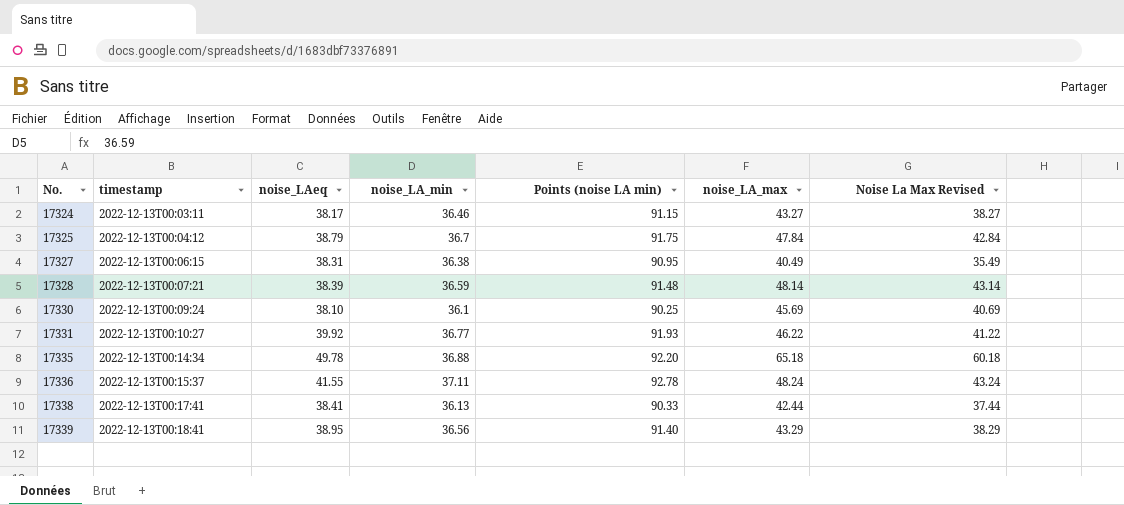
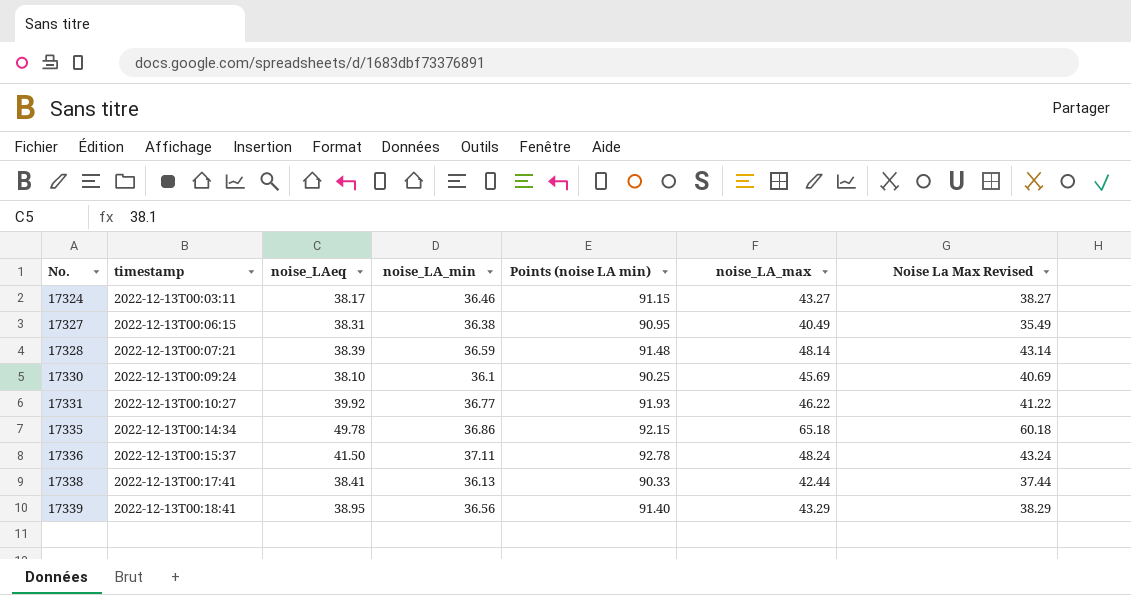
row 17325: 2022-12-13T00:04:12 | 38.79 | 36.7 | 91.75 | 47.84 | 42.84 -> none
17335 | noise_LA_min: 36.88 -> 36.86
17335 | Points (noise LA min): 92.20 -> 92.15
17336 | noise_LAeq: 41.55 -> 41.50

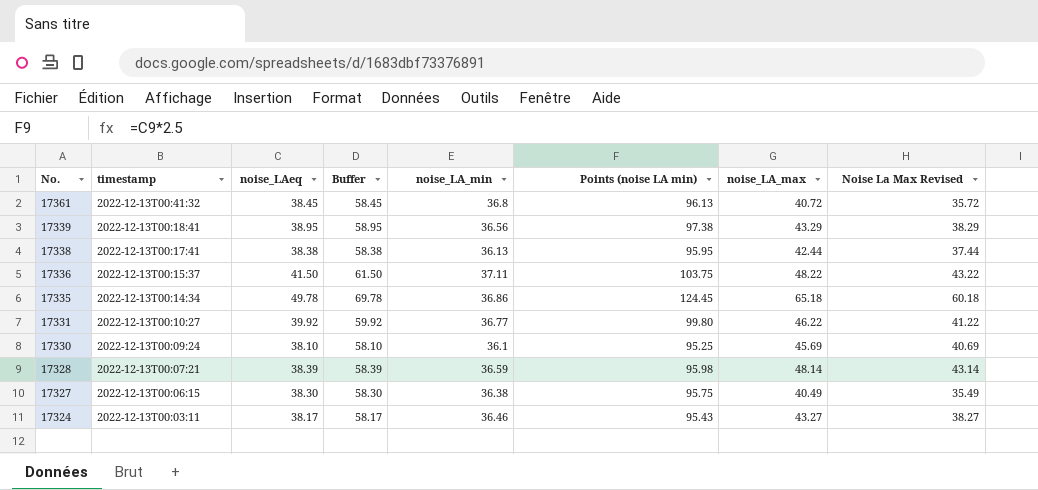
row order: No. ascending -> No. descending
column Buffer | formula: none -> [noise_LAeq] + 20
column Points (noise LA min) | formula: [noise_LA_min] * 2.5 -> [noise_LAeq] * 2.5
row 17361: none -> 2022-12-13T00:41:32 | 38.45 | 58.45 | 36.8 | 96.13 | 40.72 | 35.72
17338 | noise_LAeq: 38.41 -> 38.38
17336 | noise_LA_max: 48.24 -> 48.22
17336 | Noise La Max Revised: 43.24 -> 43.22
17327 | noise_LAeq: 38.31 -> 38.30

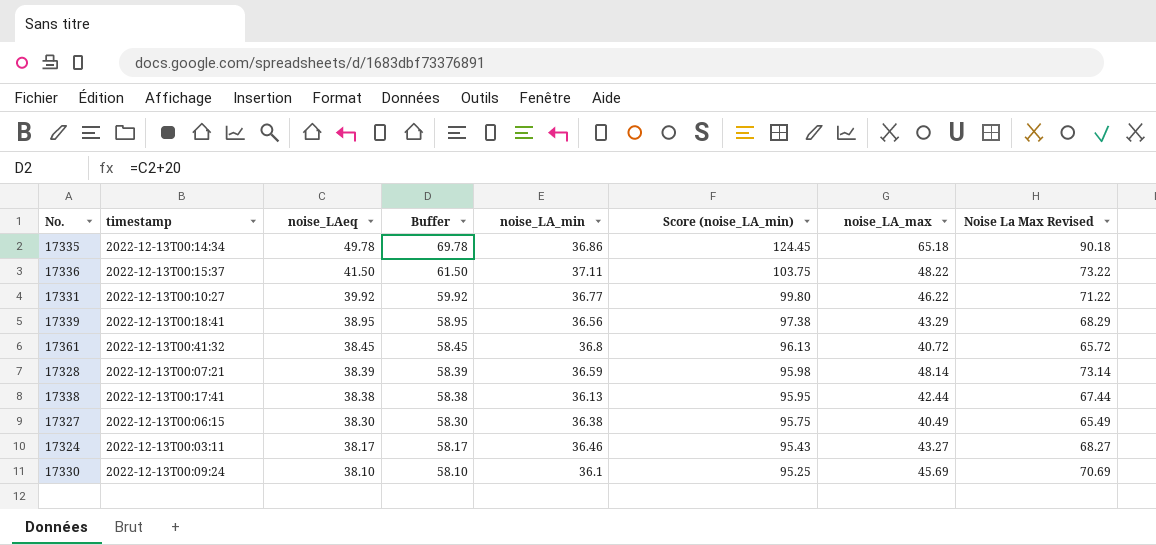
row order: No. descending -> noise_LAeq descending
column name: Points (noise LA min) -> Score (noise_LA_min)
column Noise La Max Revised | formula: [noise_LA_max] - 5 -> [noise_LA_max] + 25

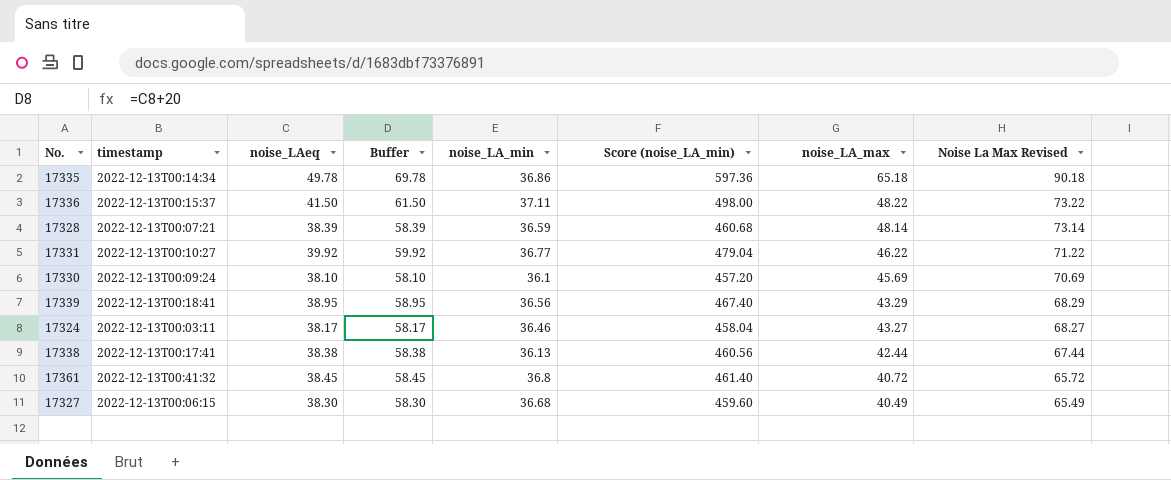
row order: noise_LAeq descending -> noise_LA_max descending
column Score (noise_LA_min) | formula: [noise_LAeq] * 2.5 -> [noise_LAeq] * 12
17327 | noise_LA_min: 36.38 -> 36.68

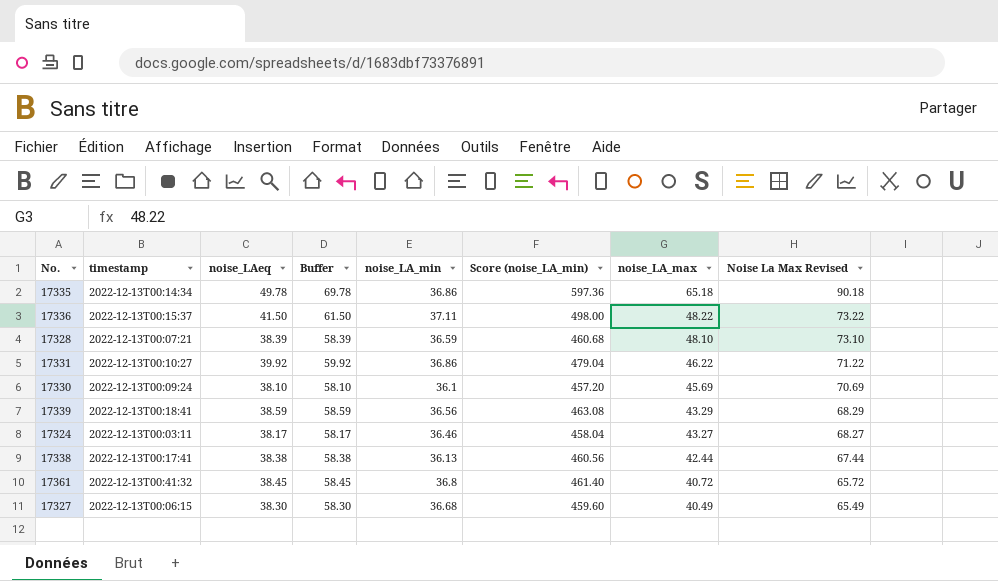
17328 | noise_LA_max: 48.14 -> 48.10
17328 | Noise La Max Revised: 73.14 -> 73.10
17331 | noise_LA_min: 36.77 -> 36.86
17339 | noise_LAeq: 38.95 -> 38.59
17339 | Buffer: 58.95 -> 58.59
17339 | Score (noise_LA_min): 467.40 -> 463.08

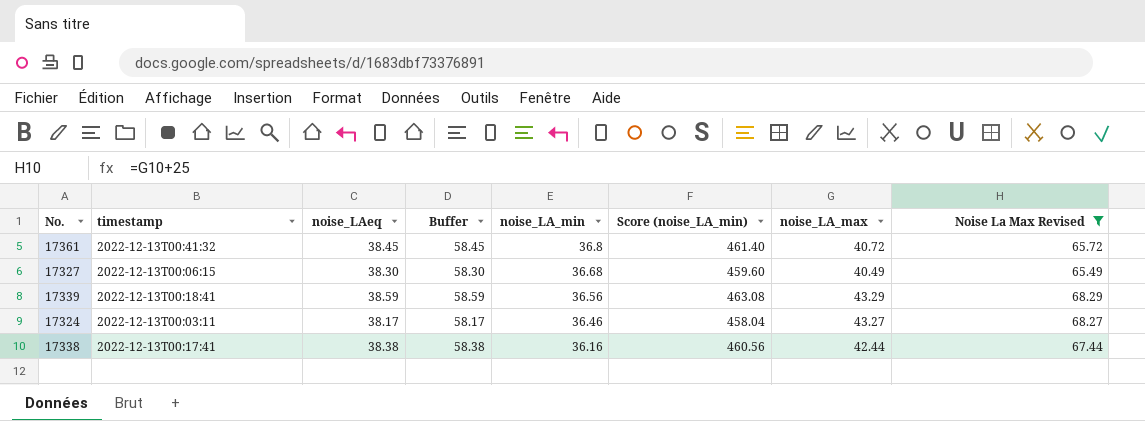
filter: none -> Noise La Max Revised <= 68.29
row order: noise_LA_max descending -> noise_LA_min descending
17338 | noise_LA_min: 36.13 -> 36.16

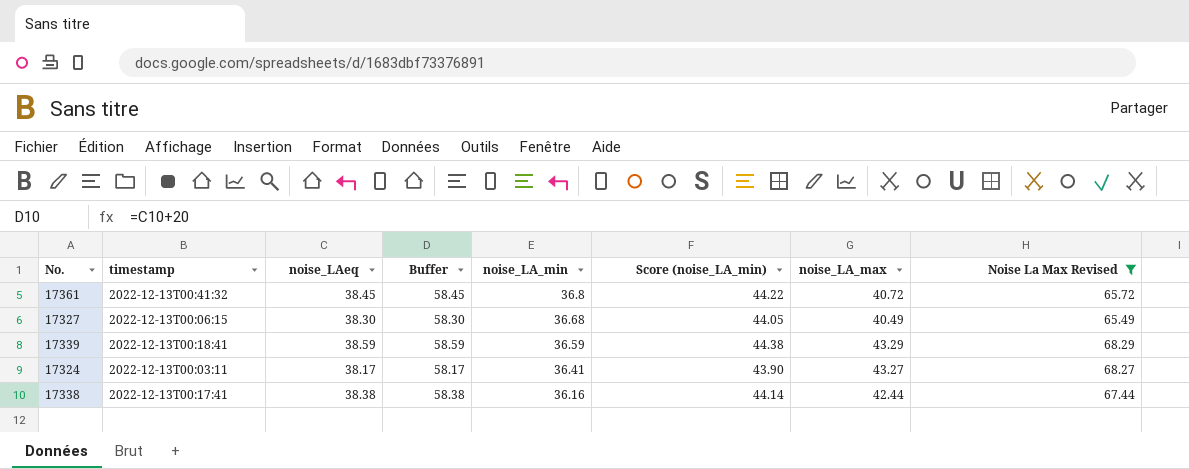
column Score (noise_LA_min) | formula: [noise_LAeq] * 12 -> [noise_LAeq] * 1.15
17339 | noise_LA_min: 36.56 -> 36.59
17324 | noise_LA_min: 36.46 -> 36.41

